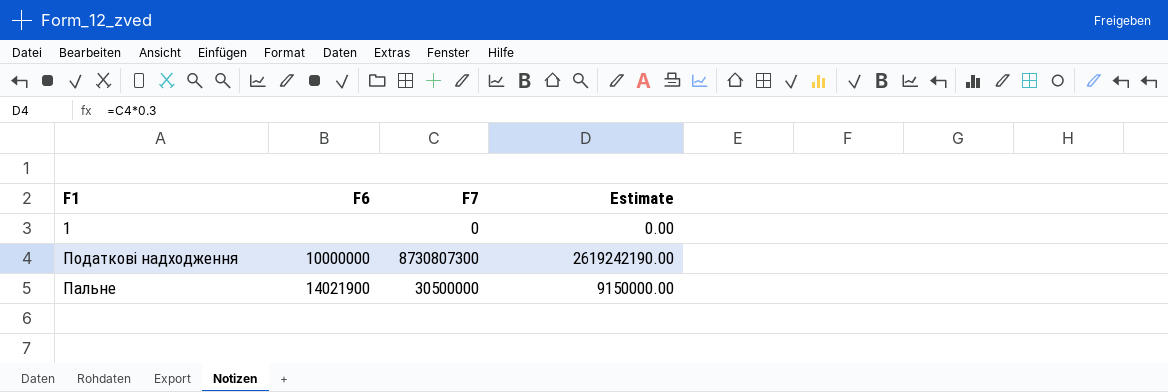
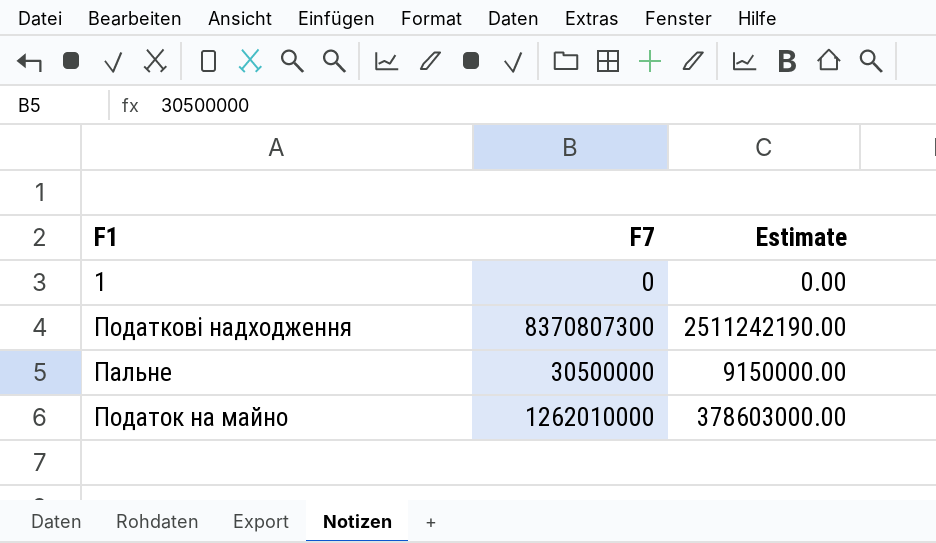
column F6 | position: 2 -> none
Податкові надходження | F7: 8730807300 -> 8370807300
Податкові надходження | Estimate: 2619242190.00 -> 2511242190.00
row Податок на майно: none -> 1262010000 | 378603000.00

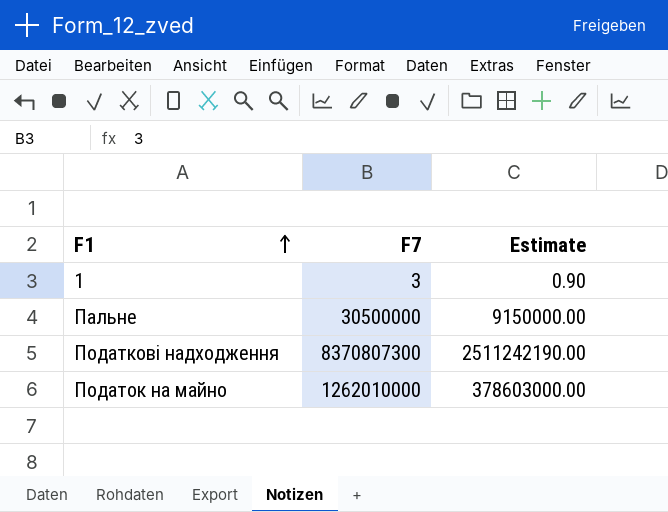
row order: none -> F1 ascending
1 | F7: 0 -> 3
1 | Estimate: 0.00 -> 0.90

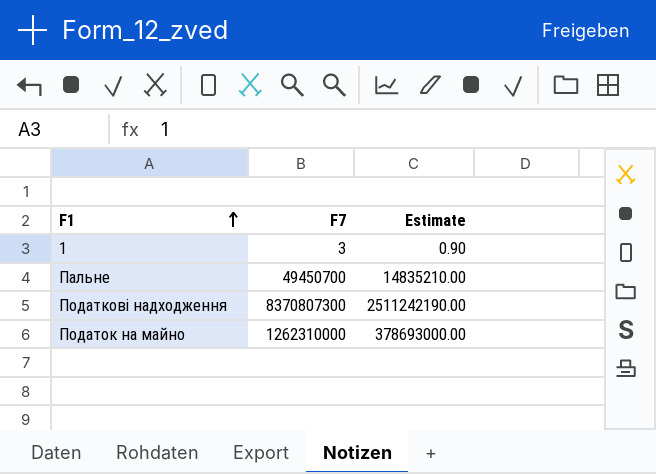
Пальне | F7: 30500000 -> 49450700
Пальне | Estimate: 9150000.00 -> 14835210.00
Податок на майно | F7: 1262010000 -> 1262310000
Податок на майно | Estimate: 378603000.00 -> 378693000.00

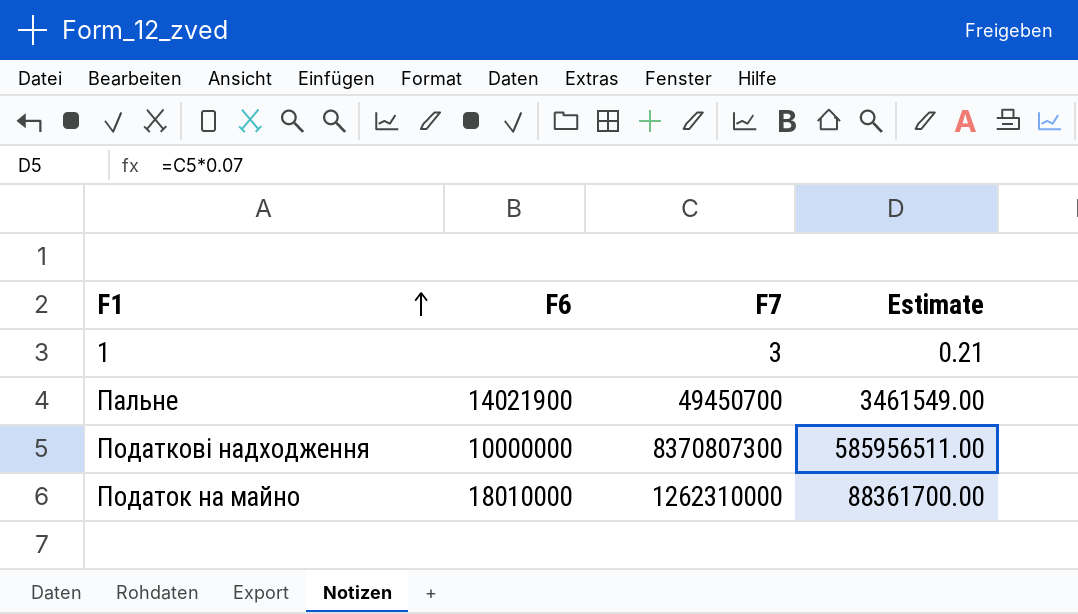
column F6 | position: none -> 2
column Estimate | formula: [F7] * 0.3 -> [F7] * 0.07

